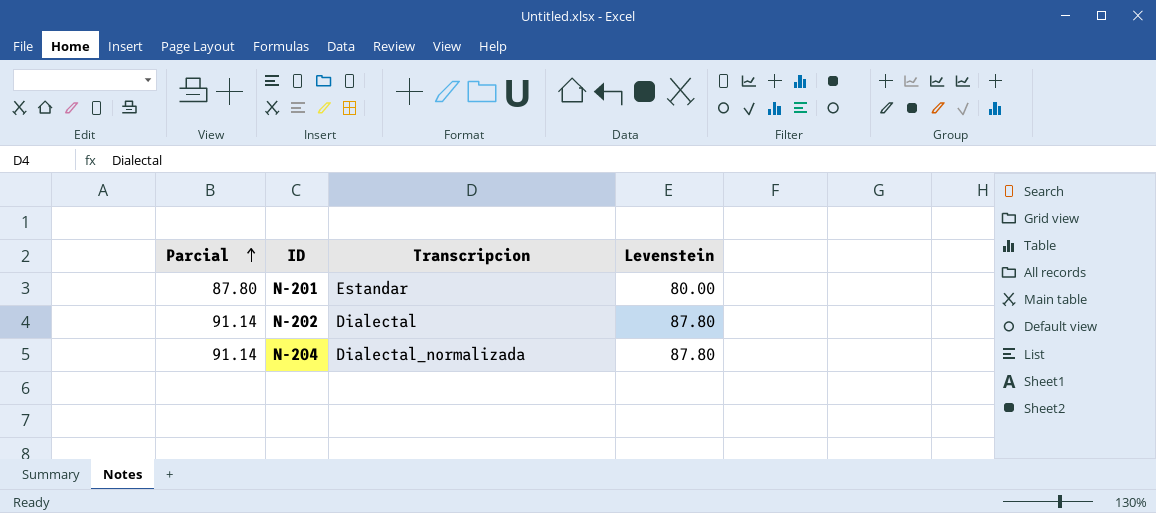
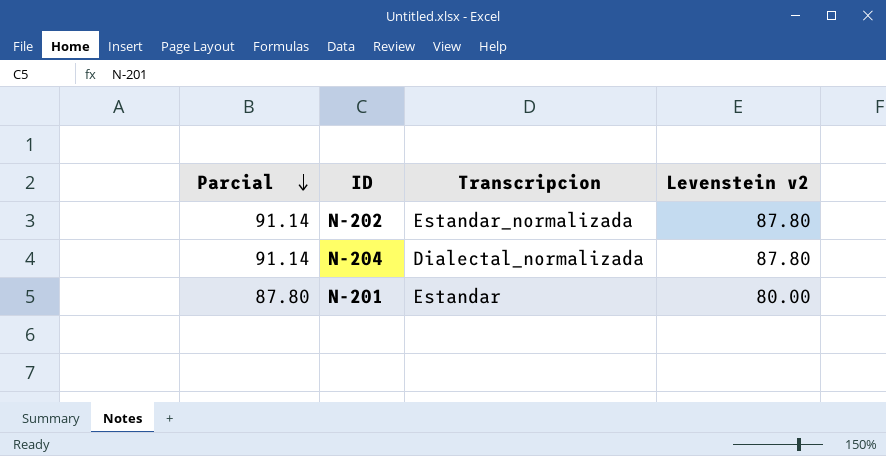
row order: Parcial ascending -> Parcial descending
column name: Levenstein -> Levenstein v2
N-202 | Transcripcion: Dialectal -> Estandar_normalizada

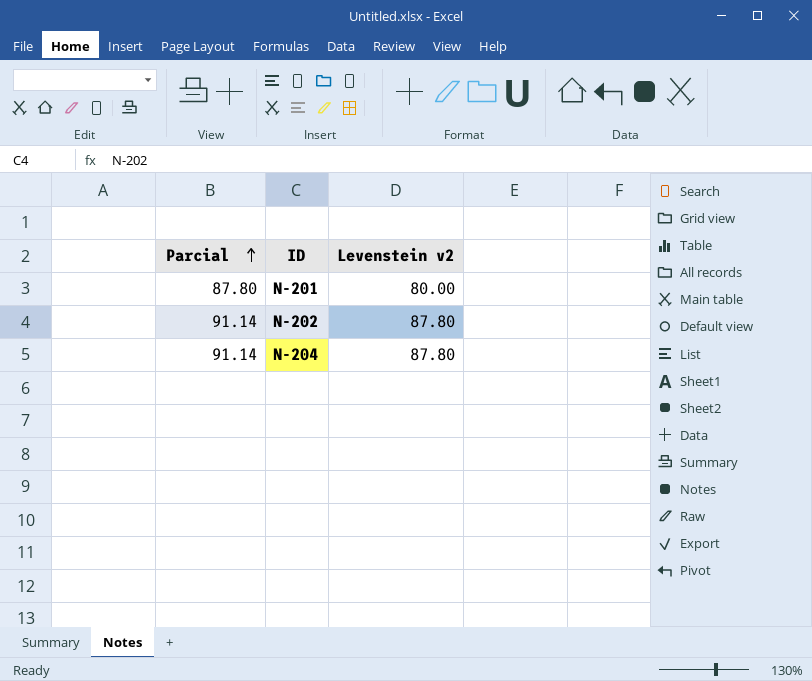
row order: Parcial descending -> Parcial ascending
column Transcripcion | position: 3 -> none

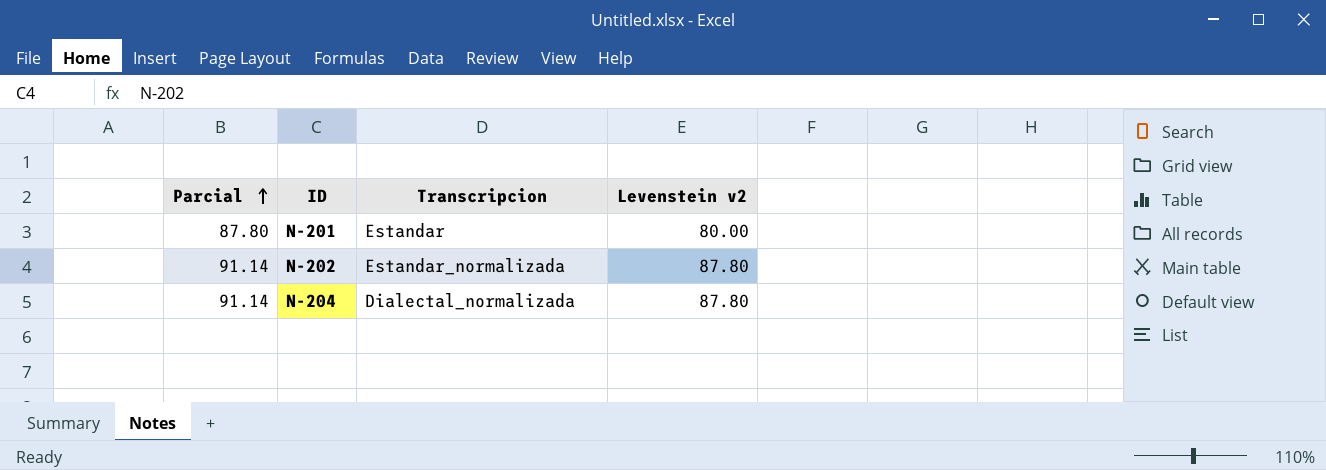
column Transcripcion | position: none -> 3

